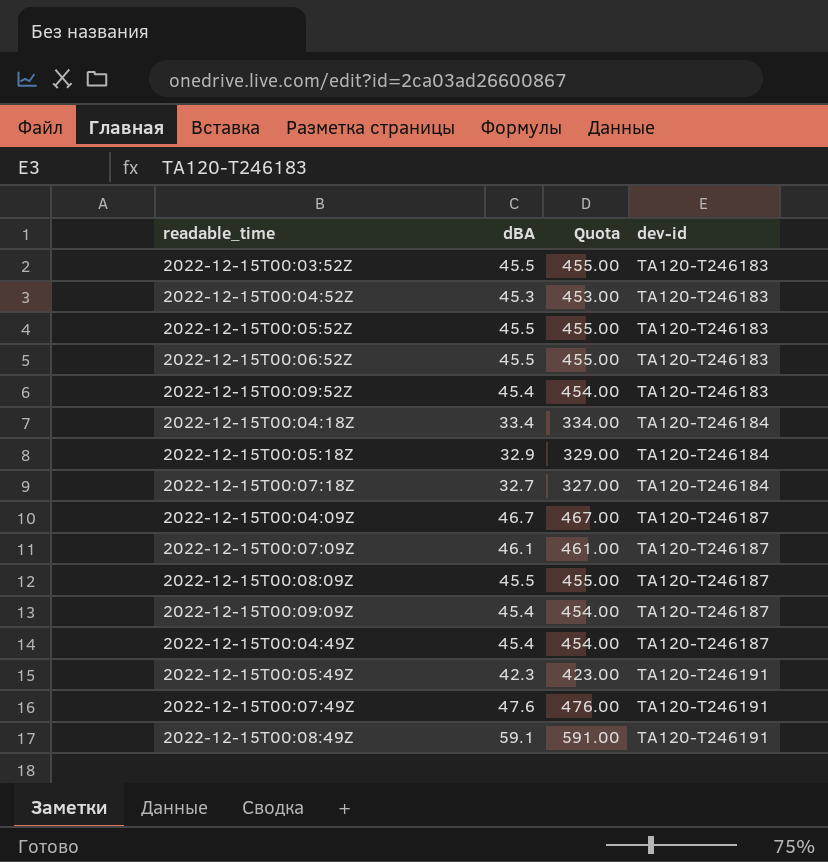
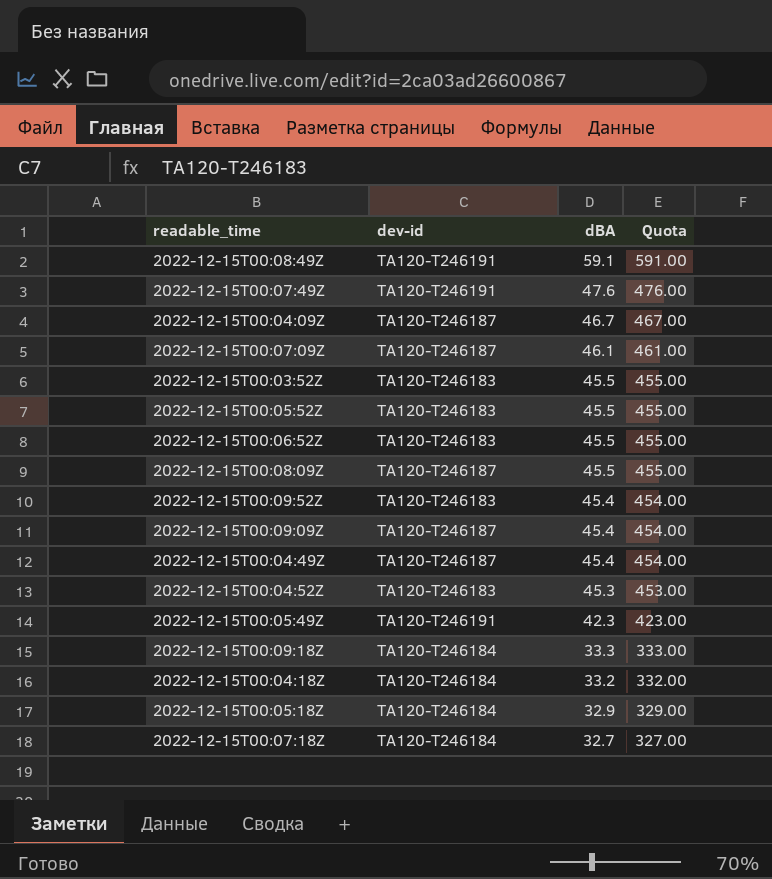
row order: dev-id ascending -> dBA descending
column dev-id | position: 4 -> 2
row 2022-12-15T00:09:18Z: none -> TA120-T246184 | 33.3 | 333.00
2022-12-15T00:04:18Z | dBA: 33.4 -> 33.2
2022-12-15T00:04:18Z | Quota: 334.00 -> 332.00

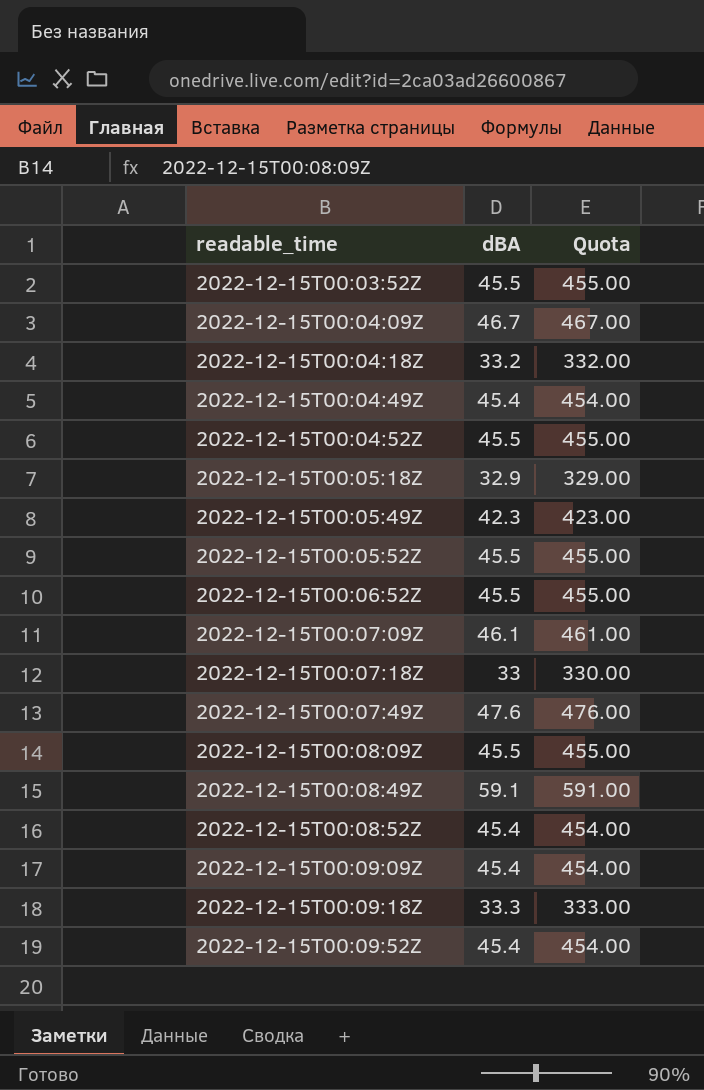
row order: dBA descending -> readable_time ascending
column dev-id | position: 2 -> none
2022-12-15T00:04:52Z | dBA: 45.3 -> 45.5
2022-12-15T00:04:52Z | Quota: 453.00 -> 455.00
2022-12-15T00:07:18Z | dBA: 32.7 -> 33
2022-12-15T00:07:18Z | Quota: 327.00 -> 330.00
row 2022-12-15T00:08:52Z: none -> 45.4 | 454.00

